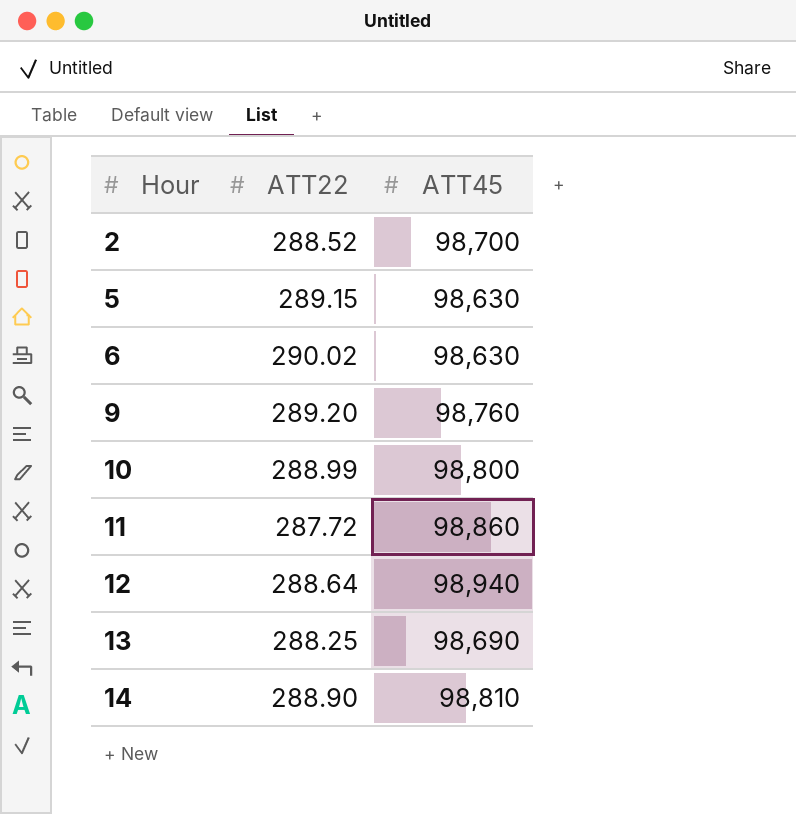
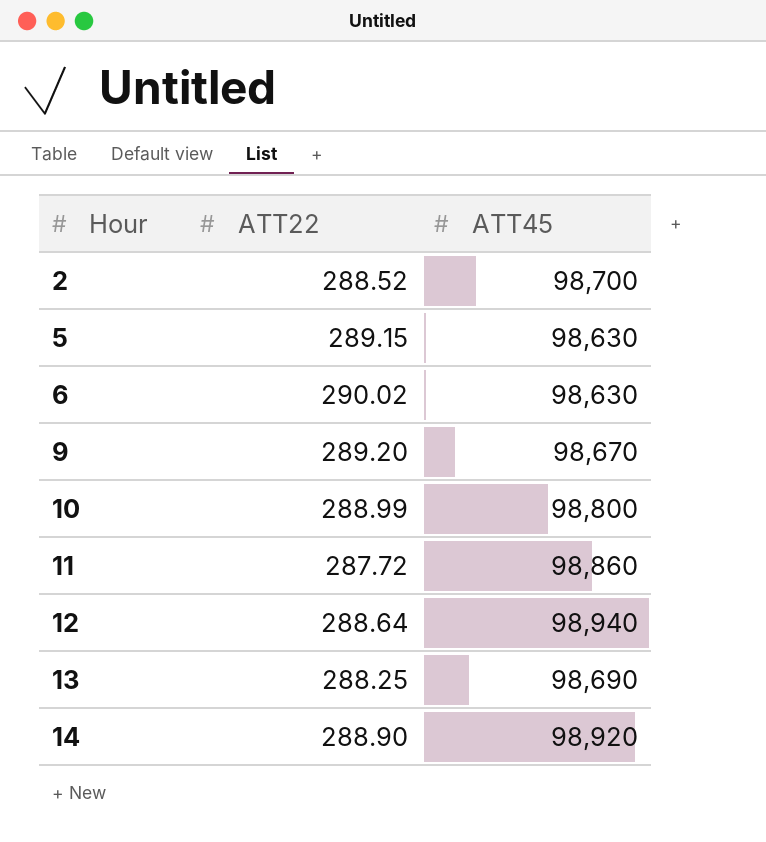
9 | ATT45: 98,760 -> 98,670
14 | ATT45: 98,810 -> 98,920

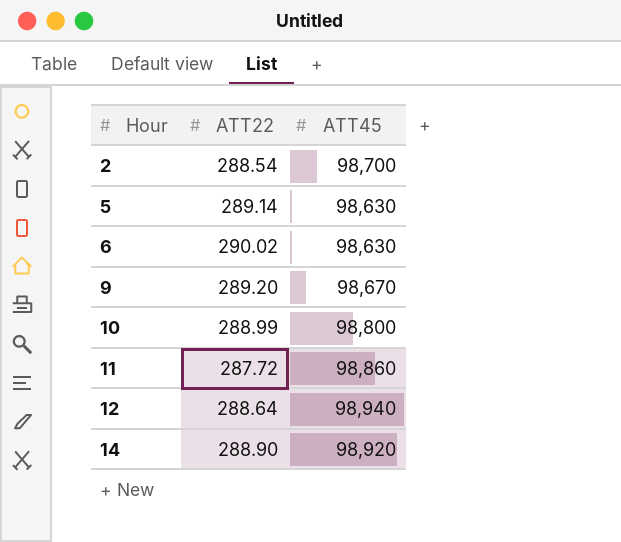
row 13: 288.25 | 98,690 -> none
2 | ATT22: 288.52 -> 288.54
5 | ATT22: 289.15 -> 289.14

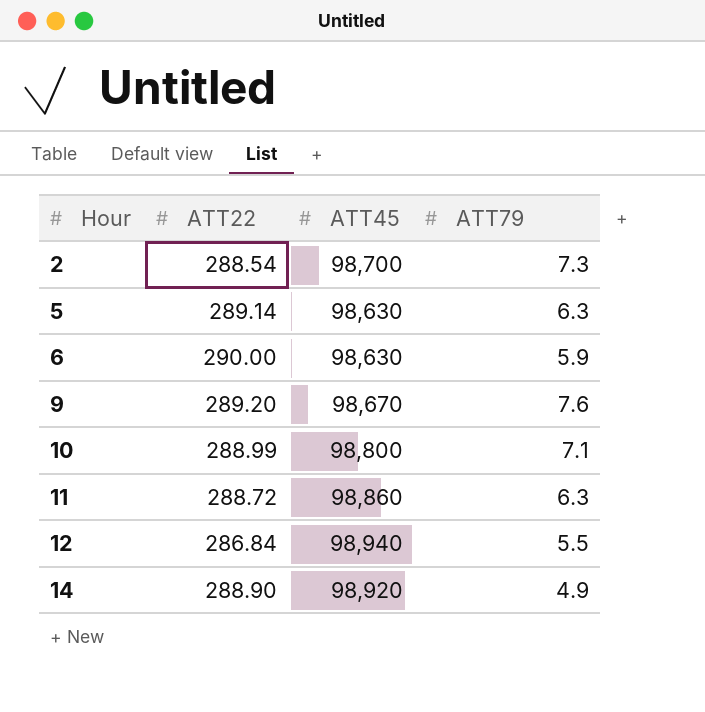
column ATT79 | position: none -> 4
6 | ATT22: 290.02 -> 290.00
11 | ATT22: 287.72 -> 288.72
12 | ATT22: 288.64 -> 286.84

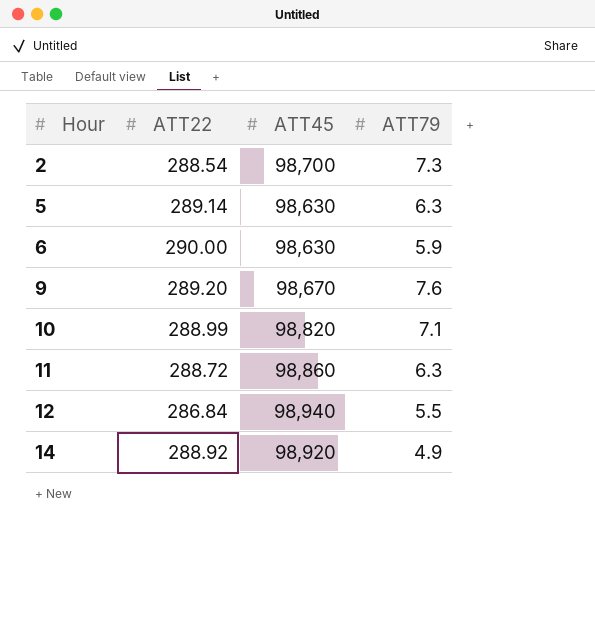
10 | ATT45: 98,800 -> 98,820
14 | ATT22: 288.90 -> 288.92

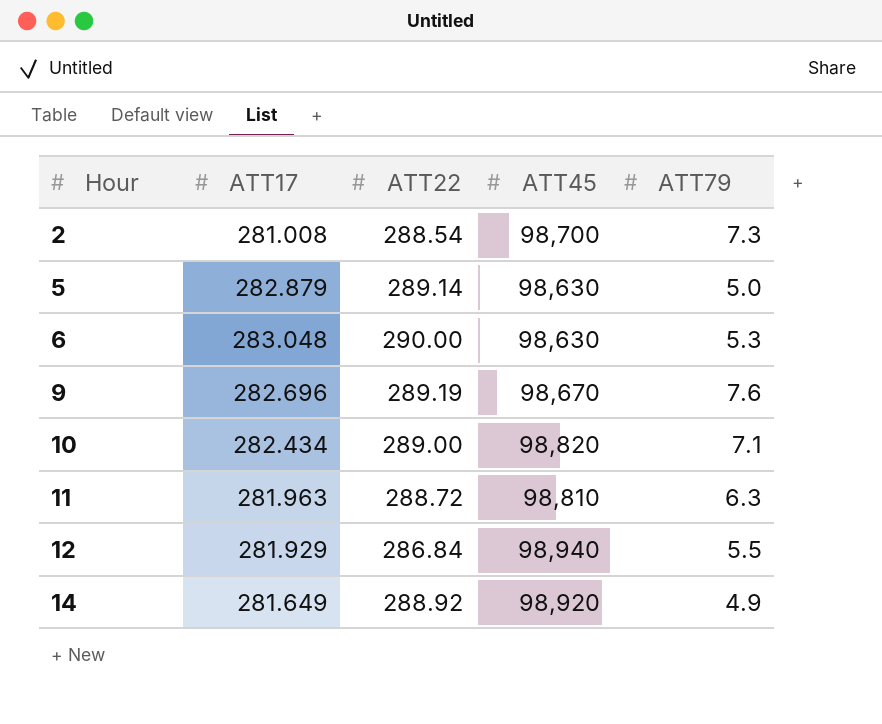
column ATT17 | position: none -> 2
5 | ATT79: 6.3 -> 5.0
6 | ATT79: 5.9 -> 5.3
9 | ATT22: 289.20 -> 289.19
10 | ATT22: 288.99 -> 289.00
11 | ATT45: 98,860 -> 98,810

